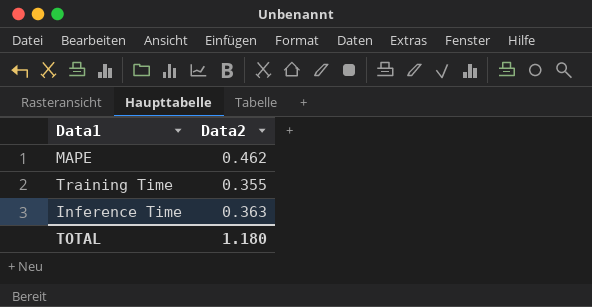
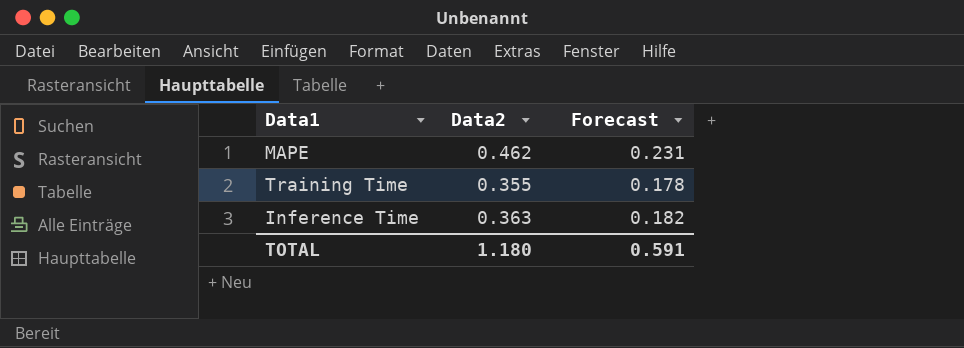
column Forecast | formula: none -> [Data2] * 0.5

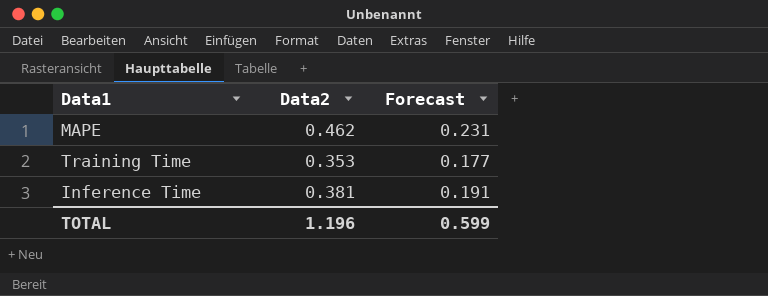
Training Time | Data2: 0.355 -> 0.353
Training Time | Forecast: 0.178 -> 0.177
Inference Time | Data2: 0.363 -> 0.381
Inference Time | Forecast: 0.182 -> 0.191
TOTAL | Data2: 1.180 -> 1.196
TOTAL | Forecast: 0.591 -> 0.599

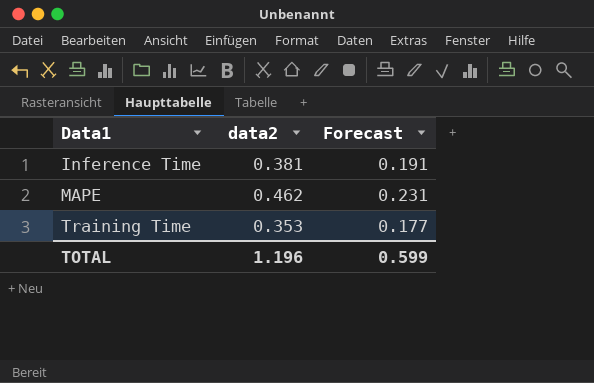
row order: none -> Data1 ascending
column name: Data2 -> data2

